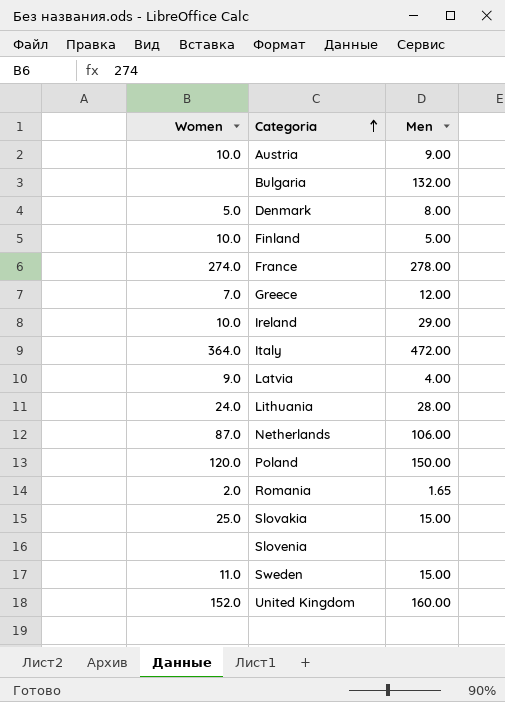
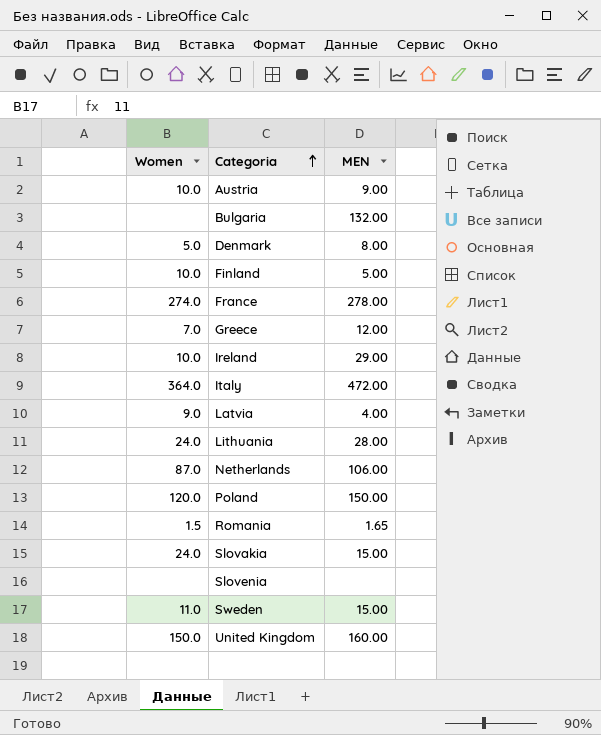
column name: Men -> MEN
Romania | Women: 2.0 -> 1.5
Slovakia | Women: 25.0 -> 24.0
United Kingdom | Women: 152.0 -> 150.0

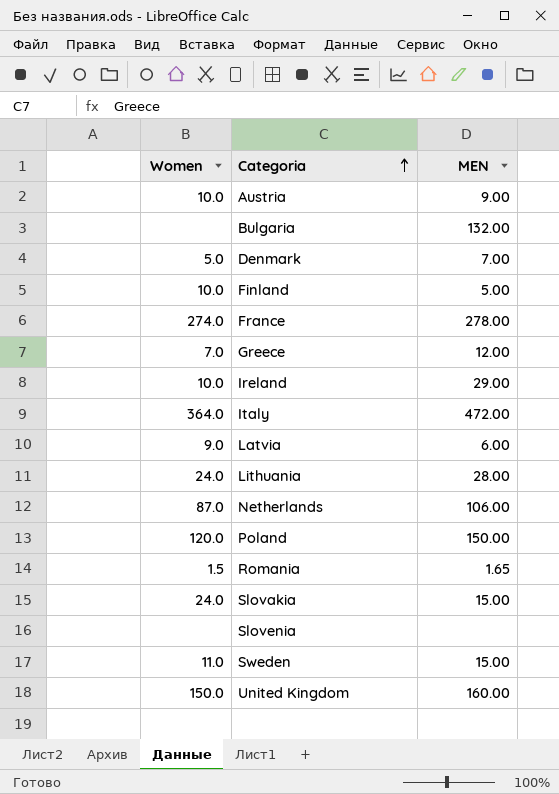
Denmark | MEN: 8.00 -> 7.00
Latvia | MEN: 4.00 -> 6.00

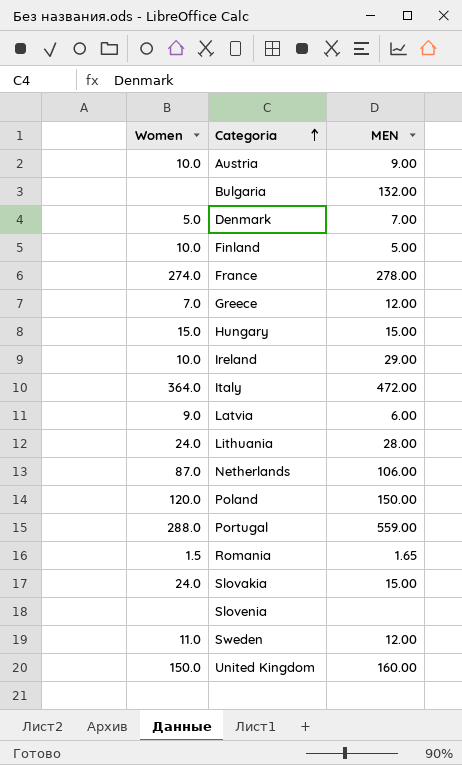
row Hungary: none -> 15.0 | 15.00
row Portugal: none -> 288.0 | 559.00
Sweden | MEN: 15.00 -> 12.00

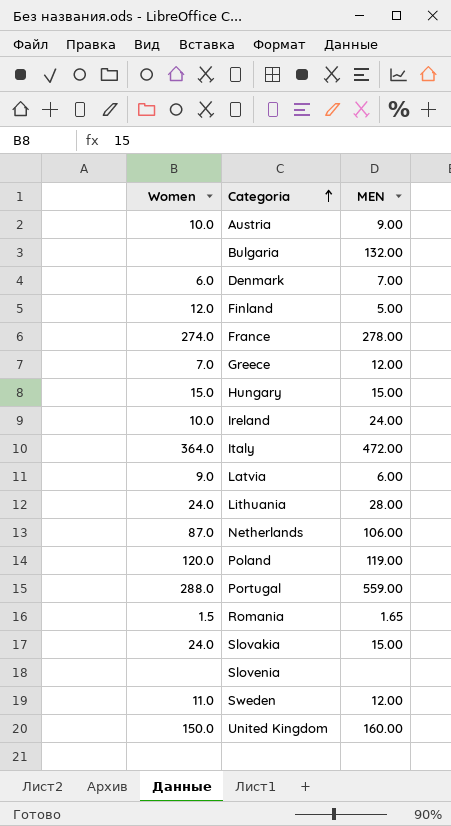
Denmark | Women: 5.0 -> 6.0
Finland | Women: 10.0 -> 12.0
Ireland | MEN: 29.00 -> 24.00
Poland | MEN: 150.00 -> 119.00

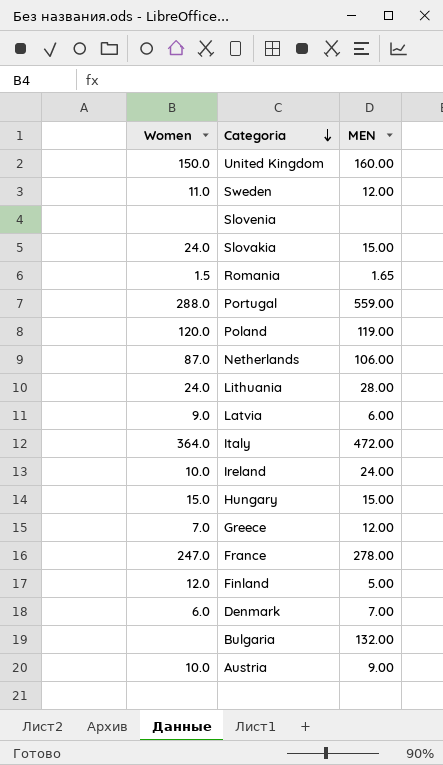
row order: Categoria ascending -> Categoria descending
France | Women: 274.0 -> 247.0

